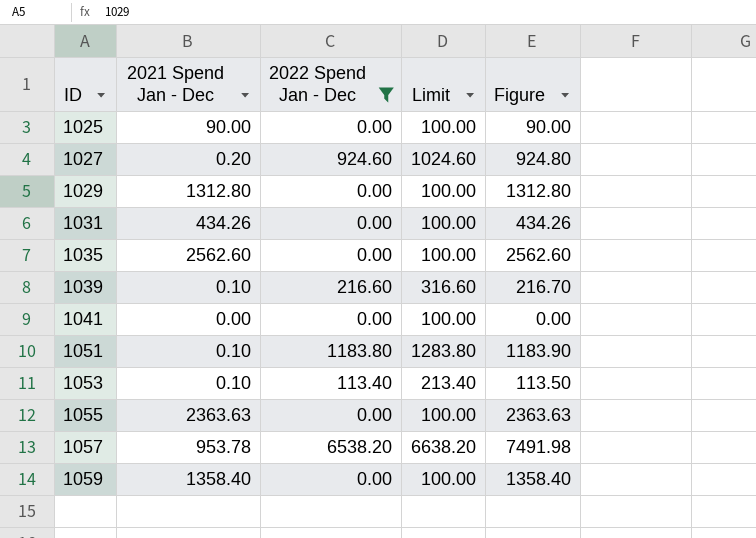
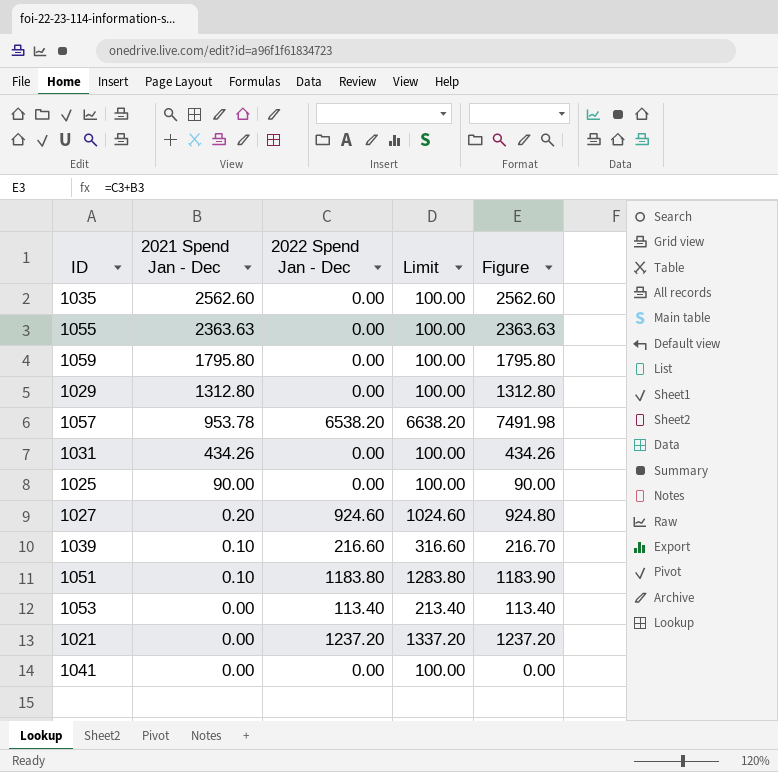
filter: 2022 Spend Jan - Dec != 1237.20 -> none
row order: ID ascending -> 2021 Spend Jan - Dec descending
1059 | 2021 Spend Jan - Dec: 1358.40 -> 1795.80
1059 | Figure: 1358.40 -> 1795.80
1053 | 2021 Spend Jan - Dec: 0.10 -> 0.00
1053 | Figure: 113.50 -> 113.40

